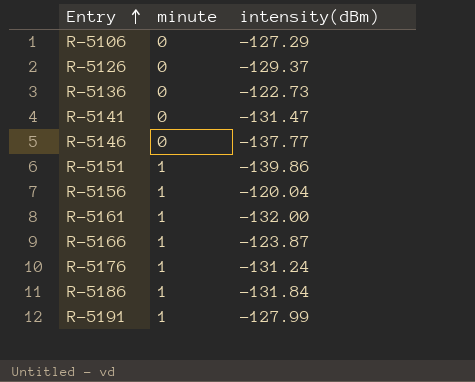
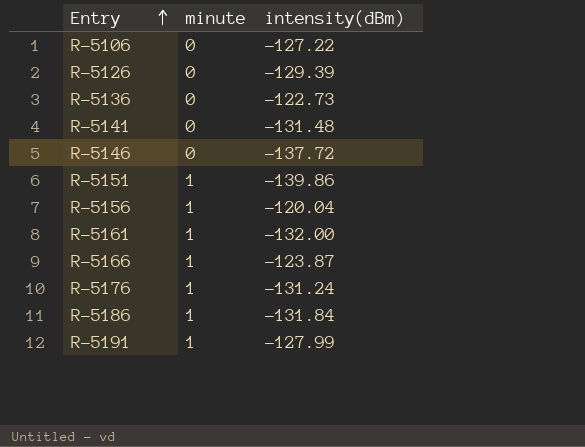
R-5106 | intensity(dBm): -127.29 -> -127.22
R-5126 | intensity(dBm): -129.37 -> -129.39
R-5141 | intensity(dBm): -131.47 -> -131.48
R-5146 | intensity(dBm): -137.77 -> -137.72

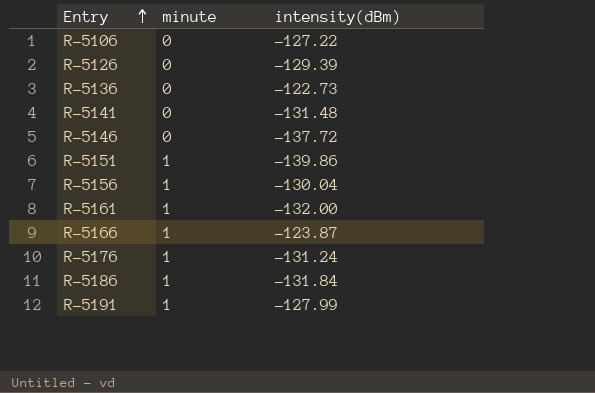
R-5156 | intensity(dBm): -120.04 -> -130.04

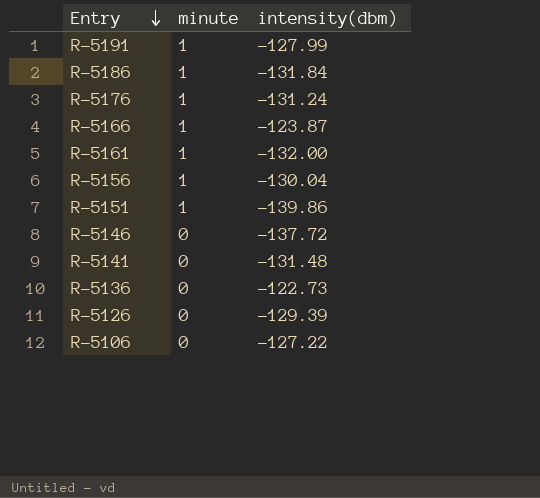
row order: Entry ascending -> Entry descending
column name: intensity(dBm) -> intensity(dbm)

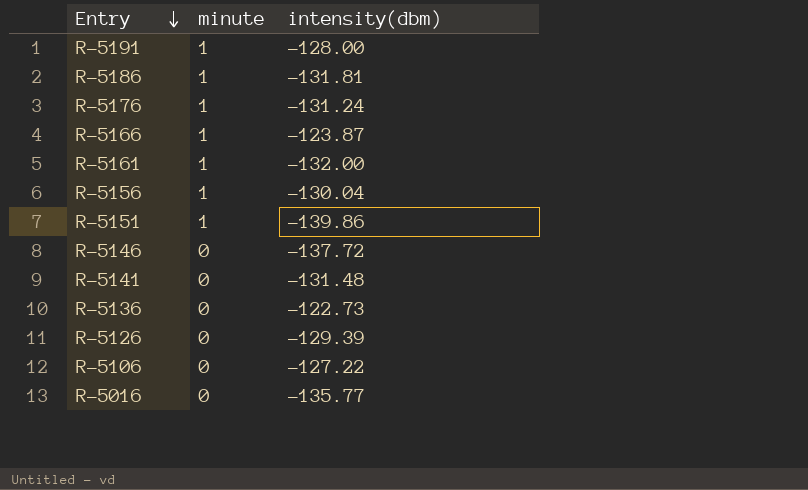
R-5191 | intensity(dbm): -127.99 -> -128.00
R-5186 | intensity(dbm): -131.84 -> -131.81
row R-5016: none -> 0 | -135.77

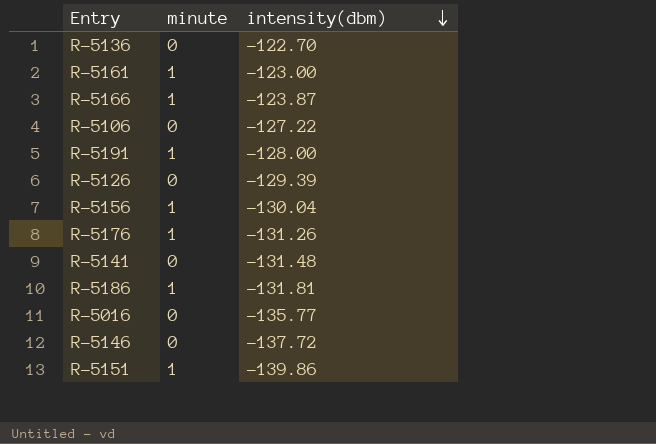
row order: Entry descending -> intensity(dbm) descending
R-5136 | intensity(dbm): -122.73 -> -122.70
R-5161 | intensity(dbm): -132.00 -> -123.00
R-5176 | intensity(dbm): -131.24 -> -131.26

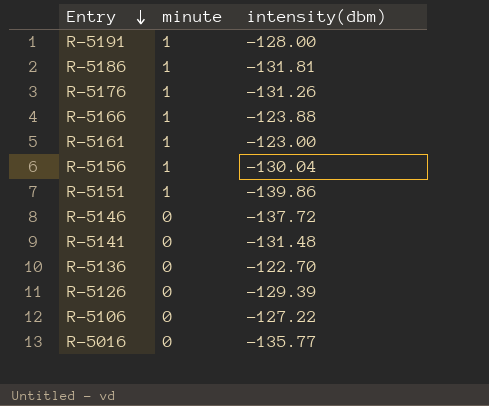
row order: intensity(dbm) descending -> Entry descending
R-5166 | intensity(dbm): -123.87 -> -123.88

